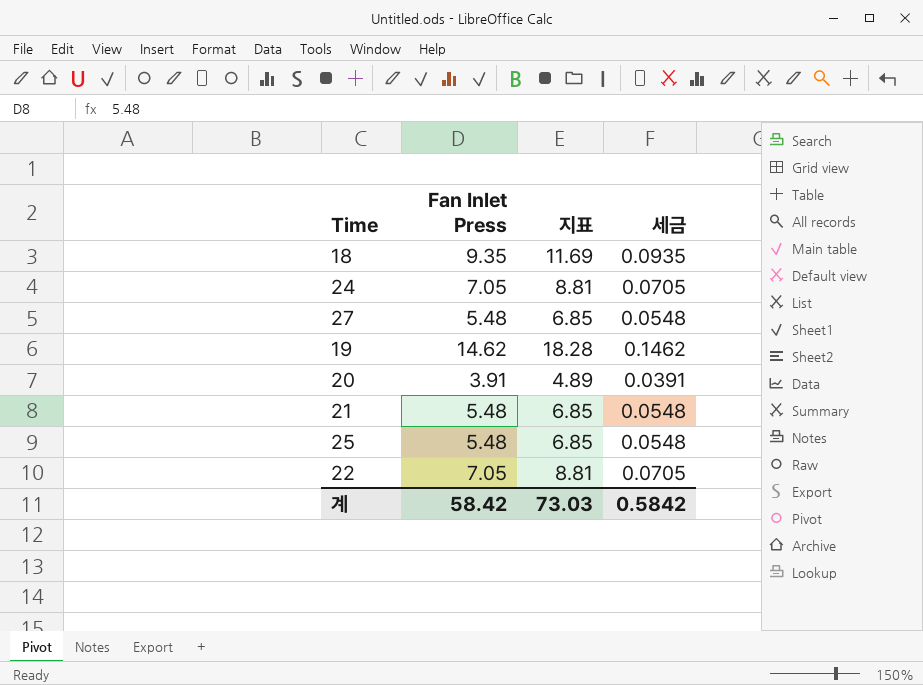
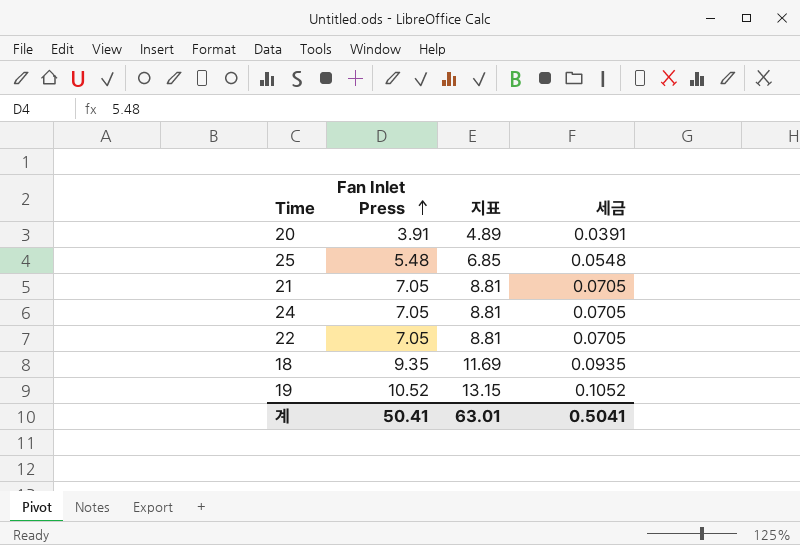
row order: none -> Fan Inlet Press ascending
row 27: 5.48 | 6.85 | 0.0548 -> none
21 | Fan Inlet Press: 5.48 -> 7.05
21 | 지표: 6.85 -> 8.81
21 | 세금: 0.0548 -> 0.0705
19 | Fan Inlet Press: 14.62 -> 10.52
19 | 지표: 18.28 -> 13.15
19 | 세금: 0.1462 -> 0.1052
계 | Fan Inlet Press: 58.42 -> 50.41
계 | 지표: 73.03 -> 63.01
계 | 세금: 0.5842 -> 0.5041

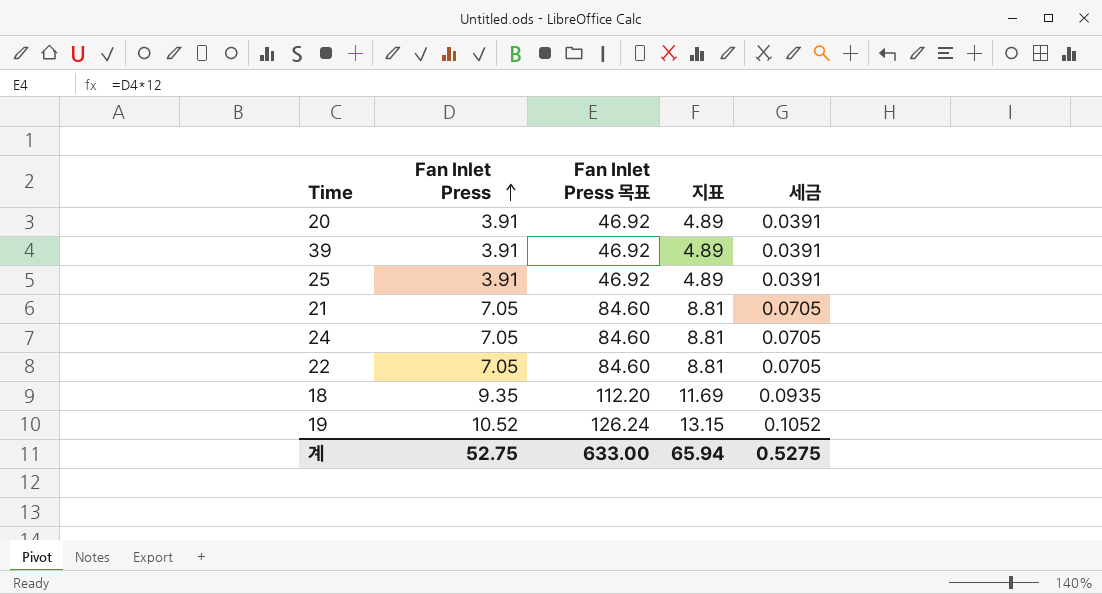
column Fan Inlet Press 목표 | formula: none -> [Fan Inlet Press] * 12
row 39: none -> 3.91 | 46.92 | 4.89 | 0.0391
25 | Fan Inlet Press: 5.48 -> 3.91
25 | 지표: 6.85 -> 4.89
25 | 세금: 0.0548 -> 0.0391
계 | Fan Inlet Press: 50.41 -> 52.75
계 | 지표: 63.01 -> 65.94
계 | 세금: 0.5041 -> 0.5275

